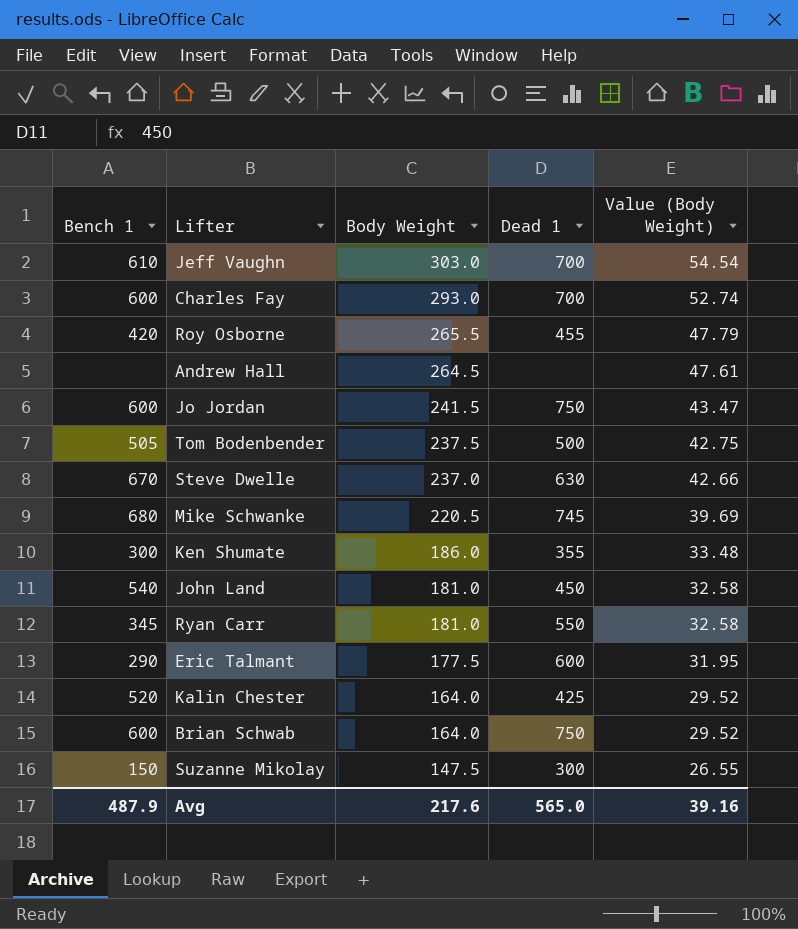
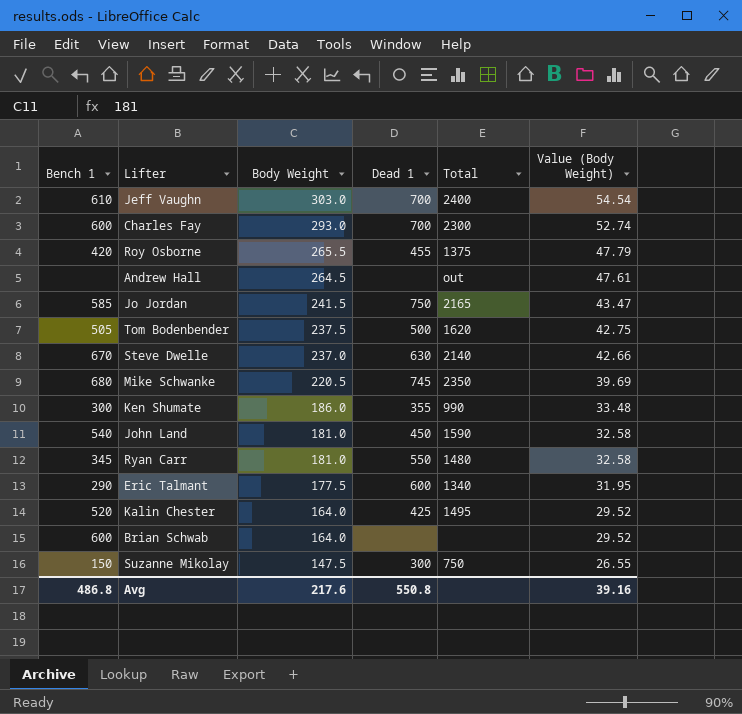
column Total | position: none -> 5
Jo Jordan | Bench 1: 600 -> 585
Brian Schwab | Dead 1: 750 -> none
Avg | Bench 1: 487.9 -> 486.8
Avg | Dead 1: 565.0 -> 550.8

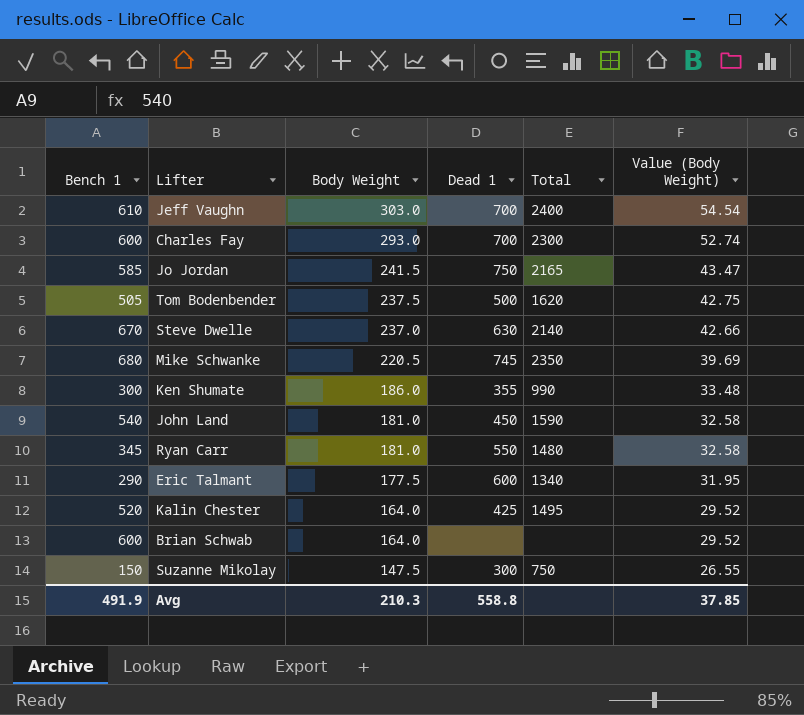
row Roy Osborne: 420 | 265.5 | 455 | 1375 | 47.79 -> none
row Andrew Hall: none | 264.5 | none | out | 47.61 -> none
Avg | Bench 1: 486.8 -> 491.9
Avg | Body Weight: 217.6 -> 210.3
Avg | Dead 1: 550.8 -> 558.8
Avg | Value (Body Weight): 39.16 -> 37.85

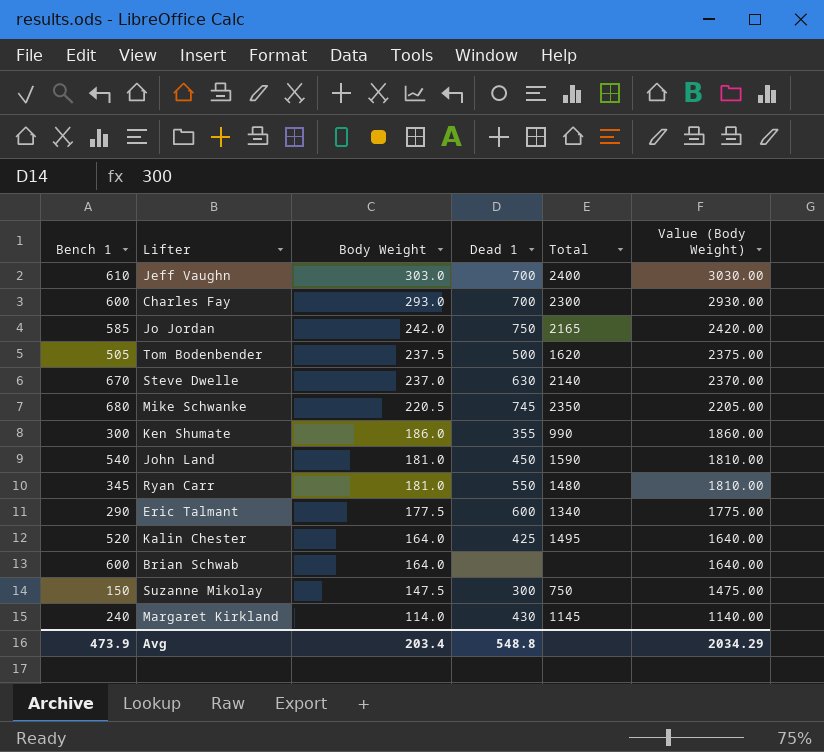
column Value (Body Weight) | formula: [Body Weight] * 0.18 -> [Body Weight] * 10
Jo Jordan | Body Weight: 241.5 -> 242.0
row Margaret Kirkland: none -> 240 | 114.0 | 430 | 1145 | 1140.00
Avg | Bench 1: 491.9 -> 473.9
Avg | Body Weight: 210.3 -> 203.4
Avg | Dead 1: 558.8 -> 548.8
Avg | Value (Body Weight): 37.85 -> 2034.29

